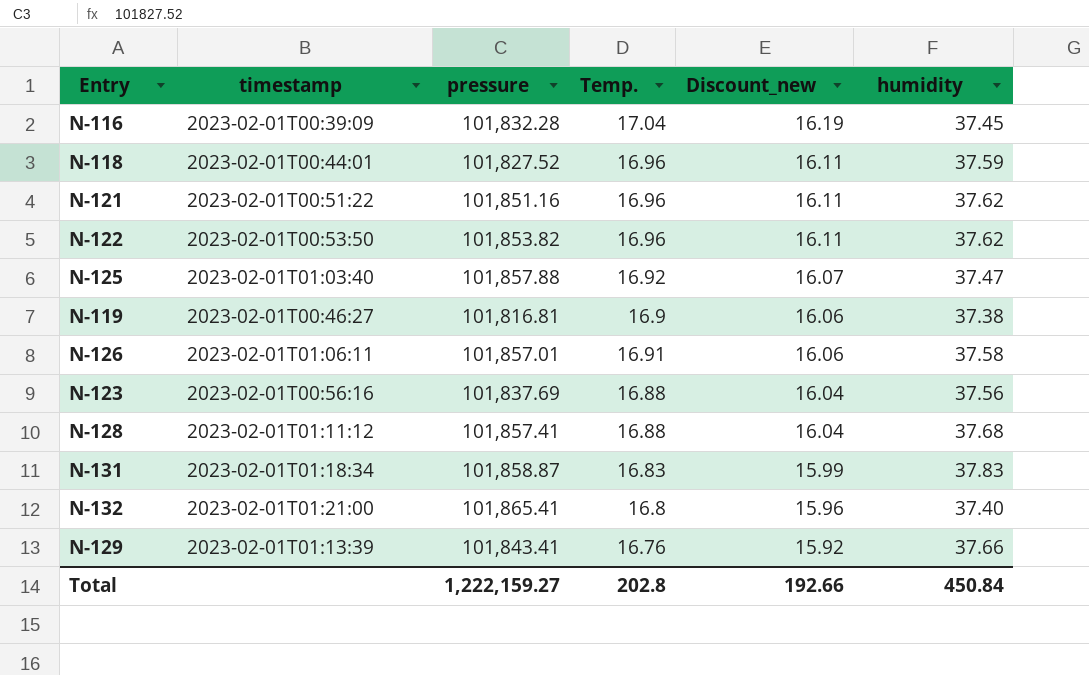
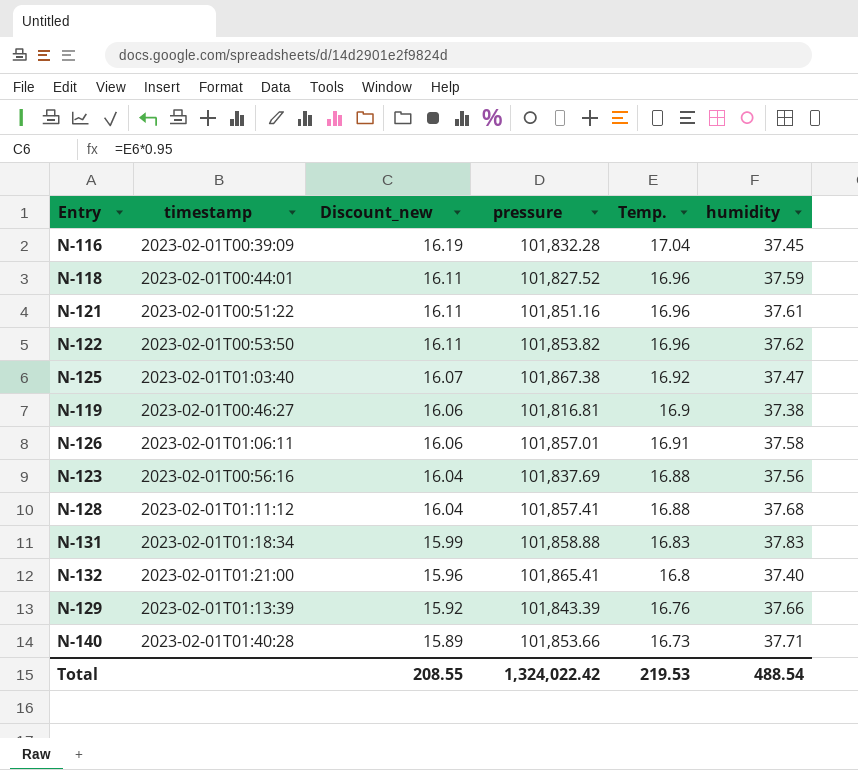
column Discount_new | position: 5 -> 3
N-121 | humidity: 37.62 -> 37.61
N-125 | pressure: 101,857.88 -> 101,867.38
N-131 | pressure: 101,858.87 -> 101,858.88
N-129 | pressure: 101,843.41 -> 101,843.39
row N-140: none -> 2023-02-01T01:40:28 | 15.89 | 101,853.66 | 16.73 | 37.71
Total | Discount_new: 192.66 -> 208.55
Total | pressure: 1,222,159.27 -> 1,324,022.42
Total | Temp.: 202.8 -> 219.53
Total | humidity: 450.84 -> 488.54

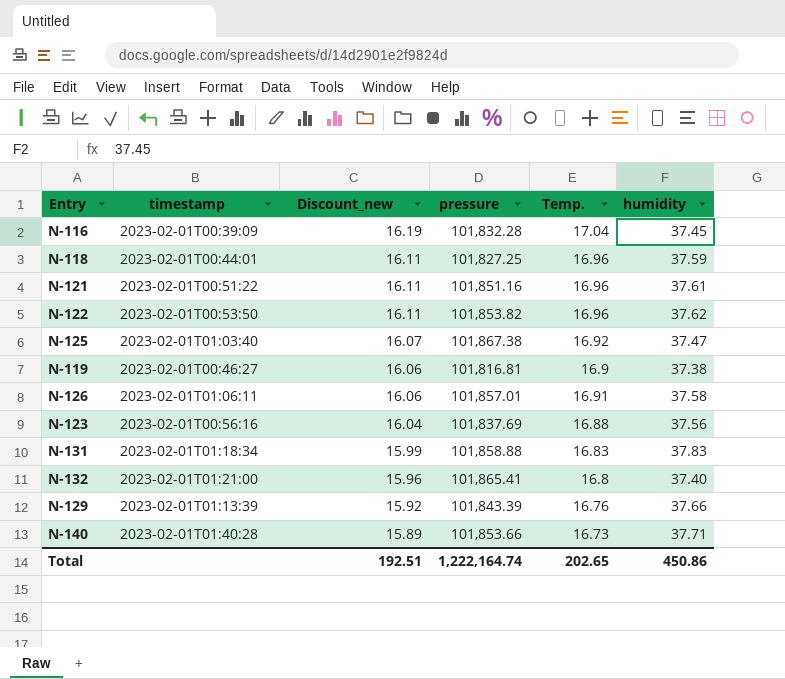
row N-128: 2023-02-01T01:11:12 | 16.04 | 101,857.41 | 16.88 | 37.68 -> none
N-118 | pressure: 101,827.52 -> 101,827.25
Total | Discount_new: 208.55 -> 192.51
Total | pressure: 1,324,022.42 -> 1,222,164.74
Total | Temp.: 219.53 -> 202.65
Total | humidity: 488.54 -> 450.86

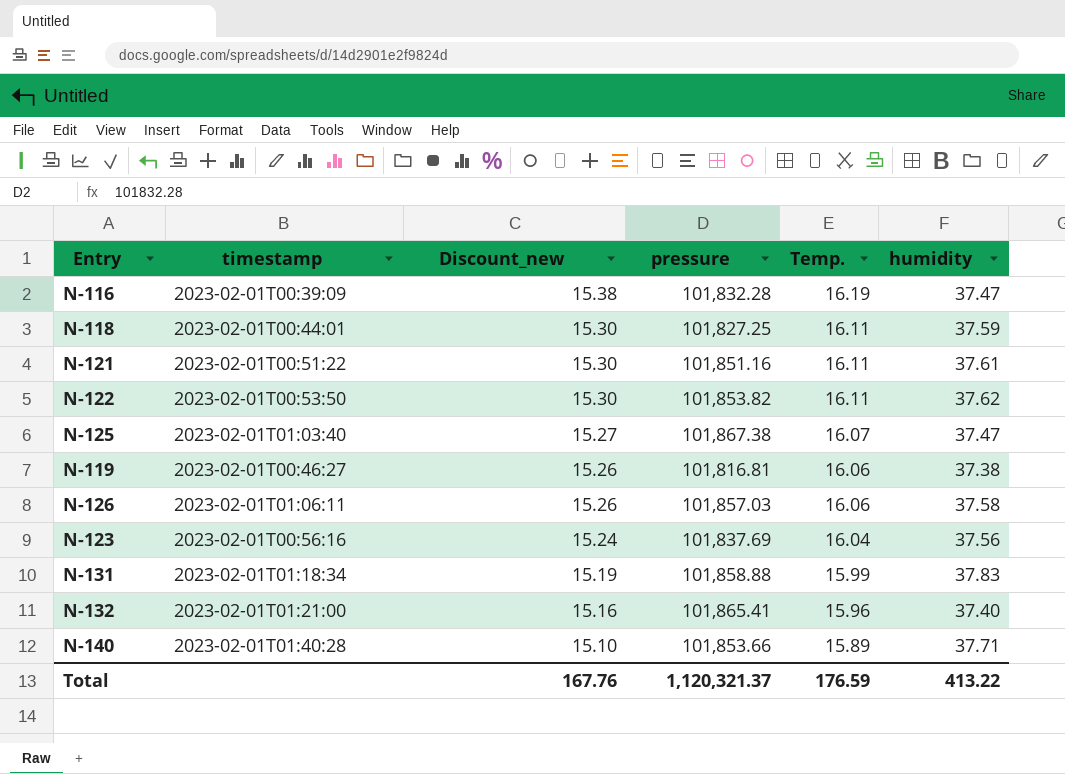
row N-129: 2023-02-01T01:13:39 | 15.92 | 101,843.39 | 16.76 | 37.66 -> none
N-116 | Discount_new: 16.19 -> 15.38
N-116 | Temp.: 17.04 -> 16.19
N-116 | humidity: 37.45 -> 37.47
N-118 | Discount_new: 16.11 -> 15.30
N-118 | Temp.: 16.96 -> 16.11
N-121 | Discount_new: 16.11 -> 15.30
N-121 | Temp.: 16.96 -> 16.11
N-122 | Discount_new: 16.11 -> 15.30
N-122 | Temp.: 16.96 -> 16.11
N-125 | Discount_new: 16.07 -> 15.27
N-125 | Temp.: 16.92 -> 16.07
N-119 | Discount_new: 16.06 -> 15.26
N-119 | Temp.: 16.9 -> 16.06
N-126 | Discount_new: 16.06 -> 15.26
N-126 | pressure: 101,857.01 -> 101,857.03
N-126 | Temp.: 16.91 -> 16.06
N-123 | Discount_new: 16.04 -> 15.24
N-123 | Temp.: 16.88 -> 16.04
N-131 | Discount_new: 15.99 -> 15.19
N-131 | Temp.: 16.83 -> 15.99
N-132 | Discount_new: 15.96 -> 15.16
N-132 | Temp.: 16.8 -> 15.96
N-140 | Discount_new: 15.89 -> 15.10
N-140 | Temp.: 16.73 -> 15.89
Total | Discount_new: 192.51 -> 167.76
Total | pressure: 1,222,164.74 -> 1,120,321.37
Total | Temp.: 202.65 -> 176.59
Total | humidity: 450.86 -> 413.22

